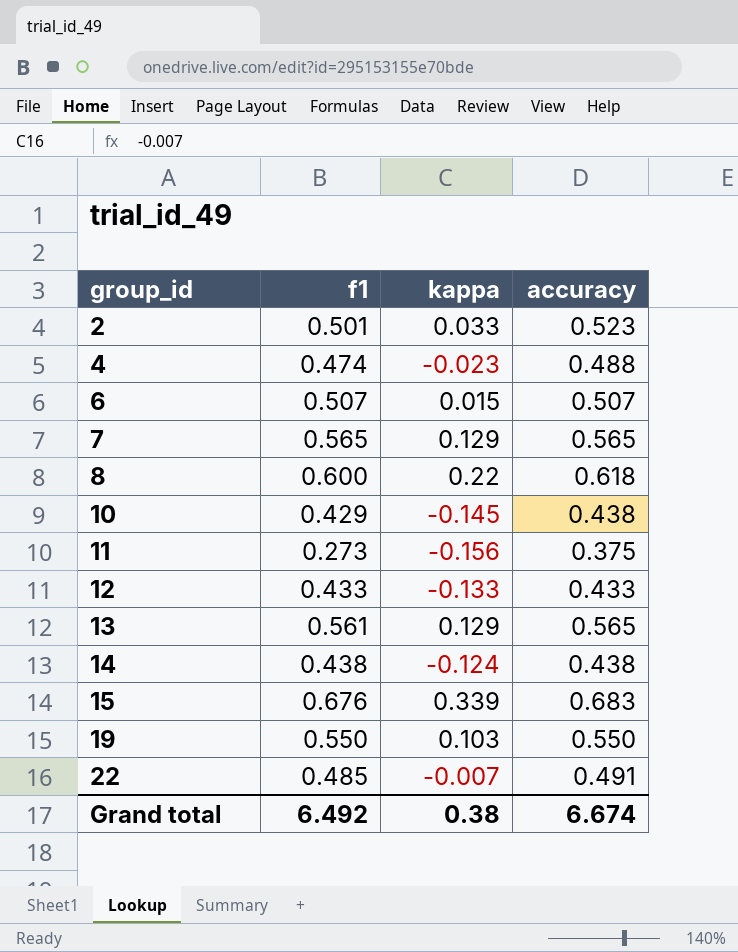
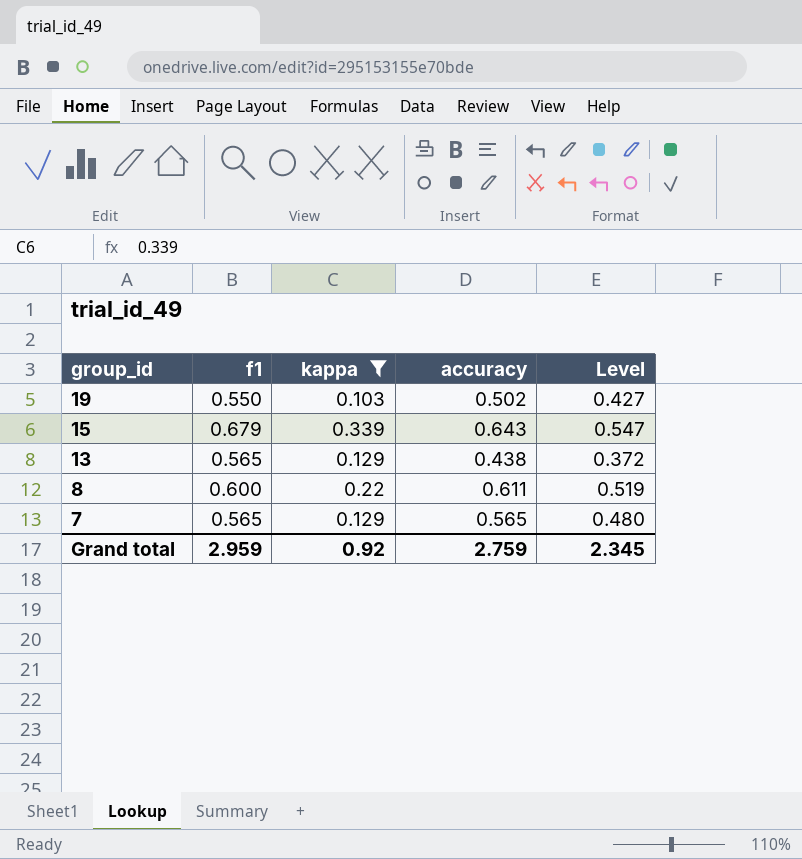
filter: none -> kappa >= 0.103
row order: group_id ascending -> group_id descending
column Level | formula: none -> [accuracy] * 0.85
19 | accuracy: 0.550 -> 0.502
15 | f1: 0.676 -> 0.679
15 | accuracy: 0.683 -> 0.643
13 | f1: 0.561 -> 0.565
13 | accuracy: 0.565 -> 0.438
8 | accuracy: 0.618 -> 0.611
Grand total | f1: 6.492 -> 2.959
Grand total | kappa: 0.38 -> 0.92
Grand total | accuracy: 6.674 -> 2.759

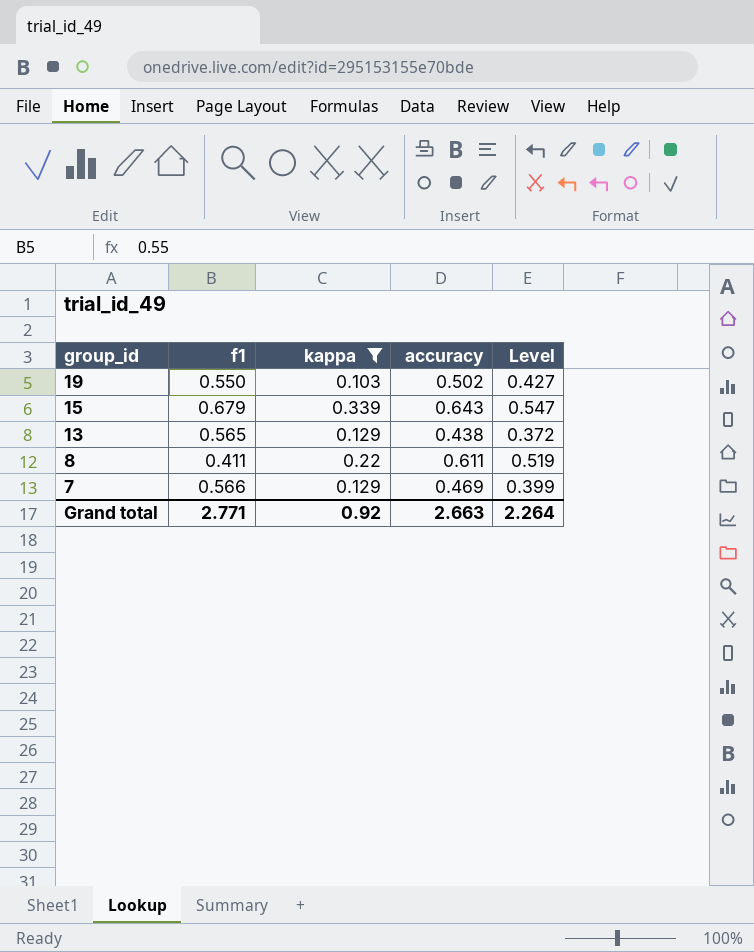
8 | f1: 0.600 -> 0.411
7 | f1: 0.565 -> 0.566
7 | accuracy: 0.565 -> 0.469
7 | Level: 0.480 -> 0.399
Grand total | f1: 2.959 -> 2.771
Grand total | accuracy: 2.759 -> 2.663
Grand total | Level: 2.345 -> 2.264

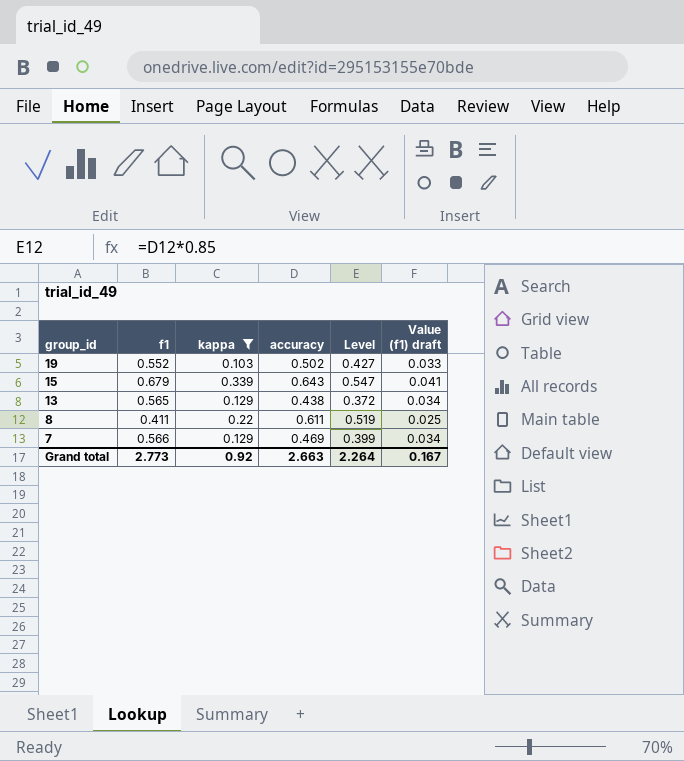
column Value (f1) draft | formula: none -> [f1] * 0.06
19 | f1: 0.550 -> 0.552
Grand total | f1: 2.771 -> 2.773

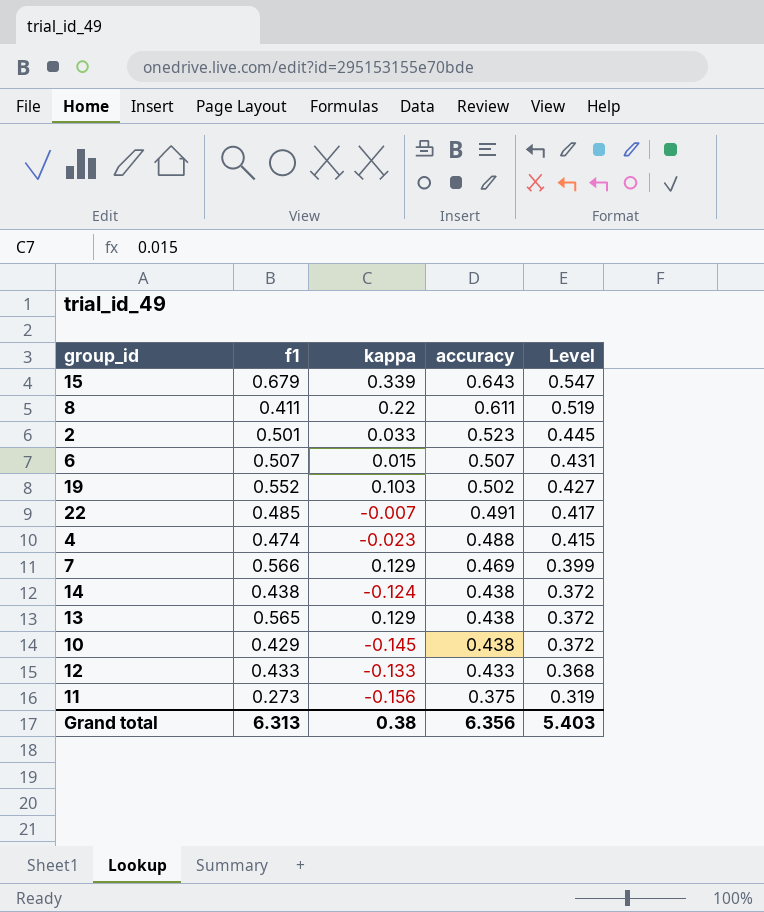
filter: kappa >= 0.103 -> none
row order: group_id descending -> accuracy descending
column Value (f1) draft | formula: [f1] * 0.06 -> none
Grand total | f1: 2.773 -> 6.313
Grand total | kappa: 0.92 -> 0.38
Grand total | accuracy: 2.663 -> 6.356
Grand total | Level: 2.264 -> 5.403

